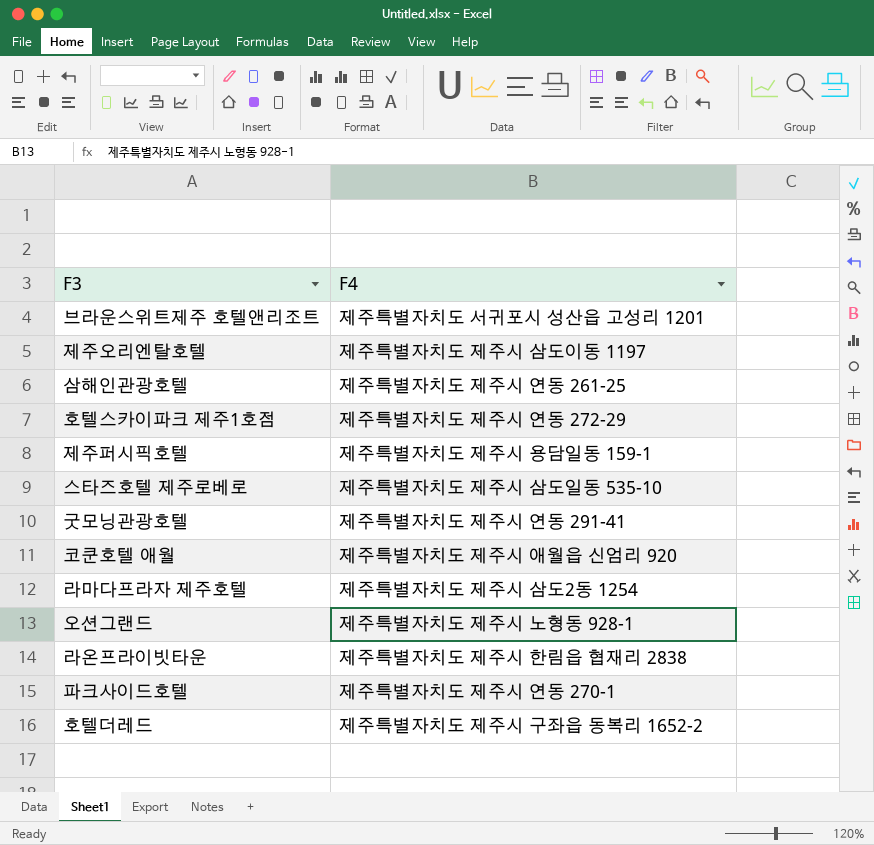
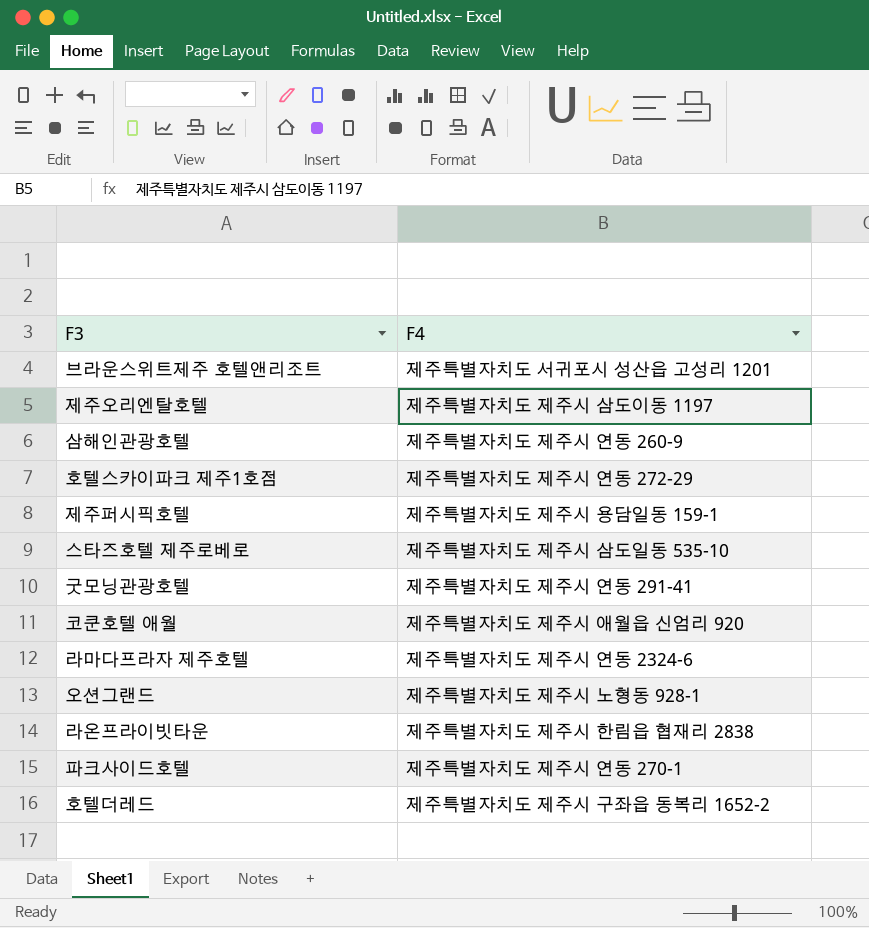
삼해인관광호텔 | F4: 제주특별자치도 제주시 연동 261-25 -> 제주특별자치도 제주시 연동 260-9
라마다프라자 제주호텔 | F4: 제주특별자치도 제주시 삼도2동 1254 -> 제주특별자치도 제주시 연동 2324-6

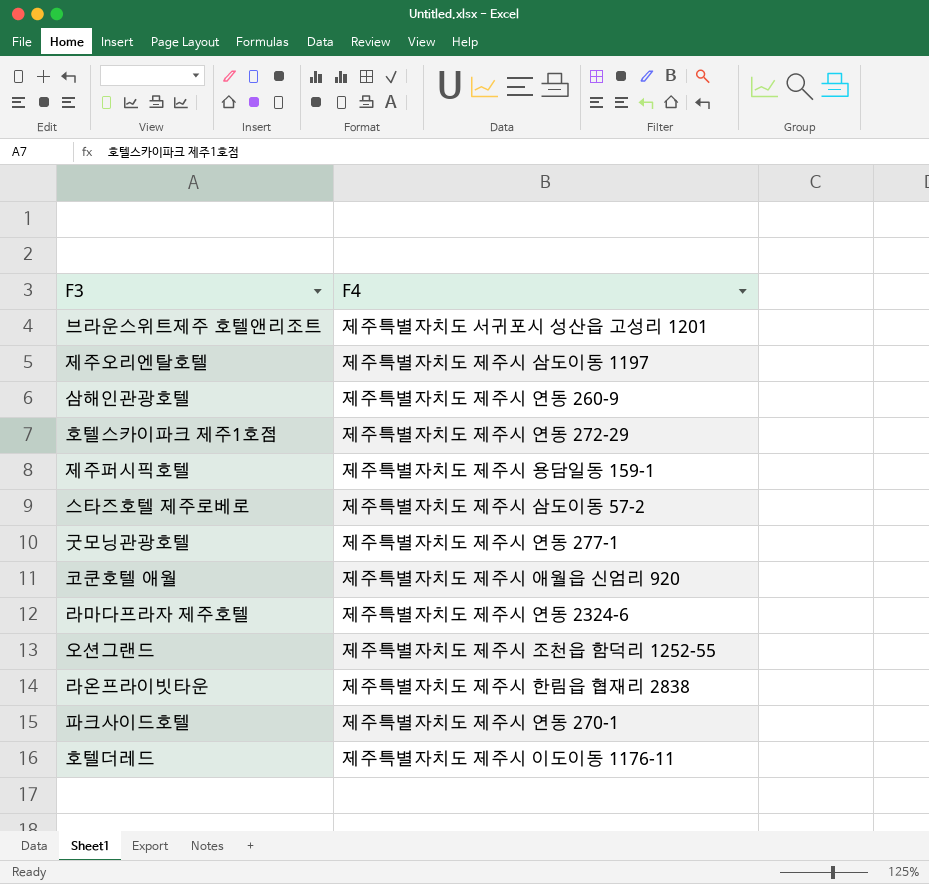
스타즈호텔 제주로베로 | F4: 제주특별자치도 제주시 삼도일동 535-10 -> 제주특별자치도 제주시 삼도이동 57-2
굿모닝관광호텔 | F4: 제주특별자치도 제주시 연동 291-41 -> 제주특별자치도 제주시 연동 277-1
오션그랜드 | F4: 제주특별자치도 제주시 노형동 928-1 -> 제주특별자치도 제주시 조천읍 함덕리 1252-55
호텔더레드 | F4: 제주특별자치도 제주시 구좌읍 동복리 1652-2 -> 제주특별자치도 제주시 이도이동 1176-11

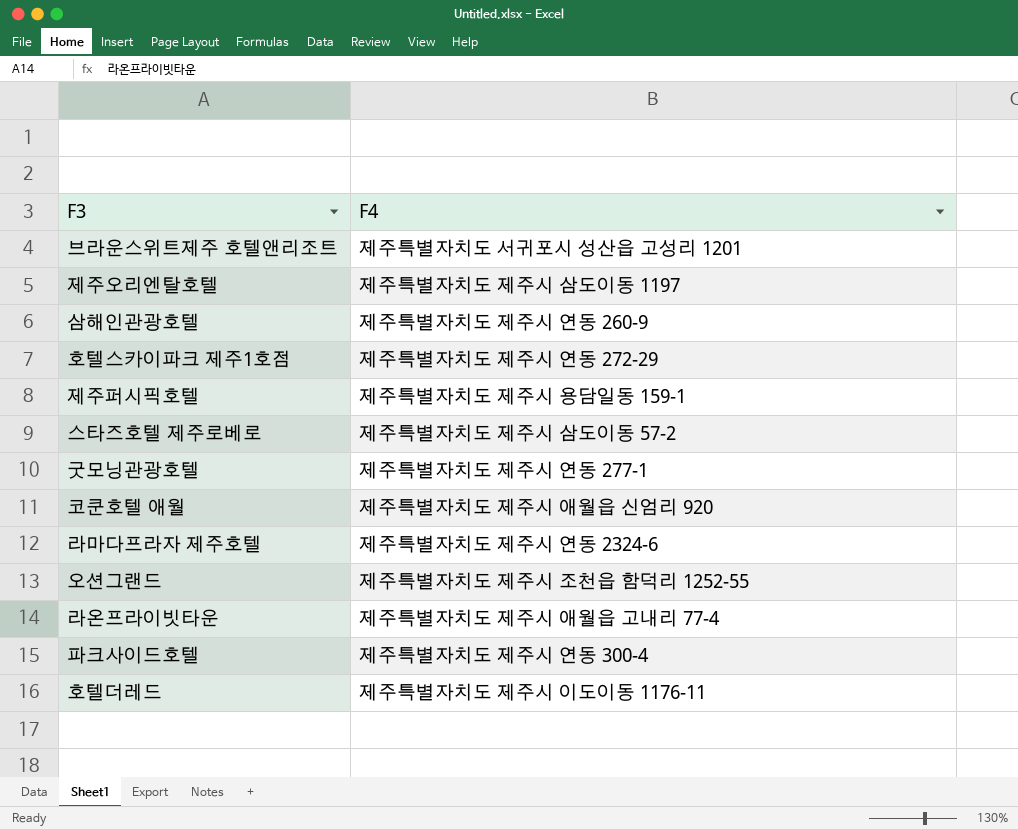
라온프라이빗타운 | F4: 제주특별자치도 제주시 한림읍 협재리 2838 -> 제주특별자치도 제주시 애월읍 고내리 77-4
파크사이드호텔 | F4: 제주특별자치도 제주시 연동 270-1 -> 제주특별자치도 제주시 연동 300-4

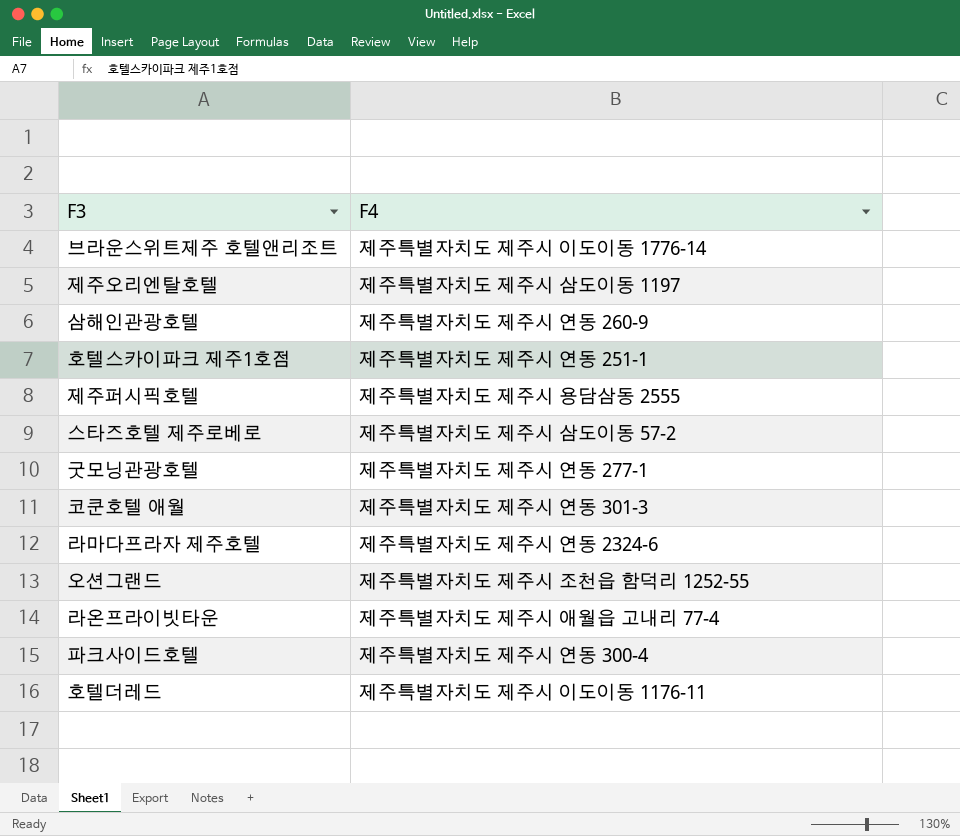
브라운스위트제주 호텔앤리조트 | F4: 제주특별자치도 서귀포시 성산읍 고성리 1201 -> 제주특별자치도 제주시 이도이동 1776-14
호텔스카이파크 제주1호점 | F4: 제주특별자치도 제주시 연동 272-29 -> 제주특별자치도 제주시 연동 251-1
제주퍼시픽호텔 | F4: 제주특별자치도 제주시 용담일동 159-1 -> 제주특별자치도 제주시 용담삼동 2555
코쿤호텔 애월 | F4: 제주특별자치도 제주시 애월읍 신엄리 920 -> 제주특별자치도 제주시 연동 301-3

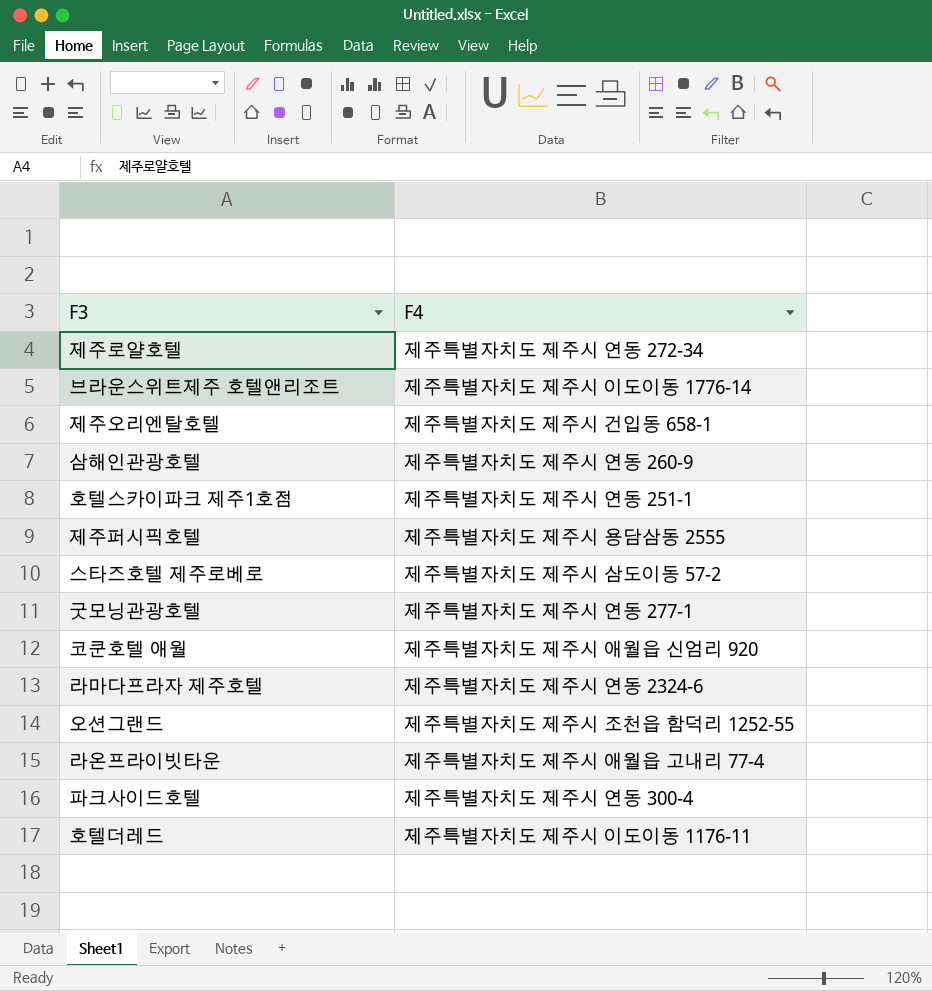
row 제주로얄호텔: none -> 제주특별자치도 제주시 연동 272-34
제주오리엔탈호텔 | F4: 제주특별자치도 제주시 삼도이동 1197 -> 제주특별자치도 제주시 건입동 658-1
코쿤호텔 애월 | F4: 제주특별자치도 제주시 연동 301-3 -> 제주특별자치도 제주시 애월읍 신엄리 920

